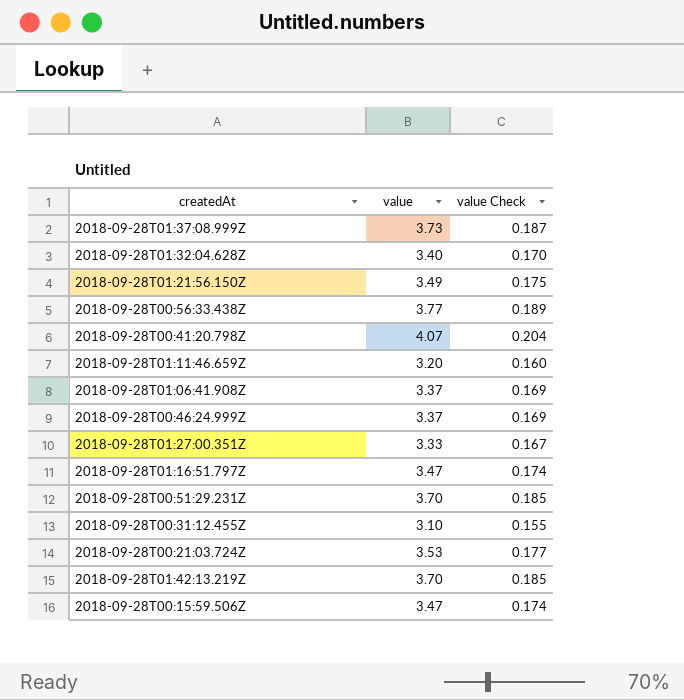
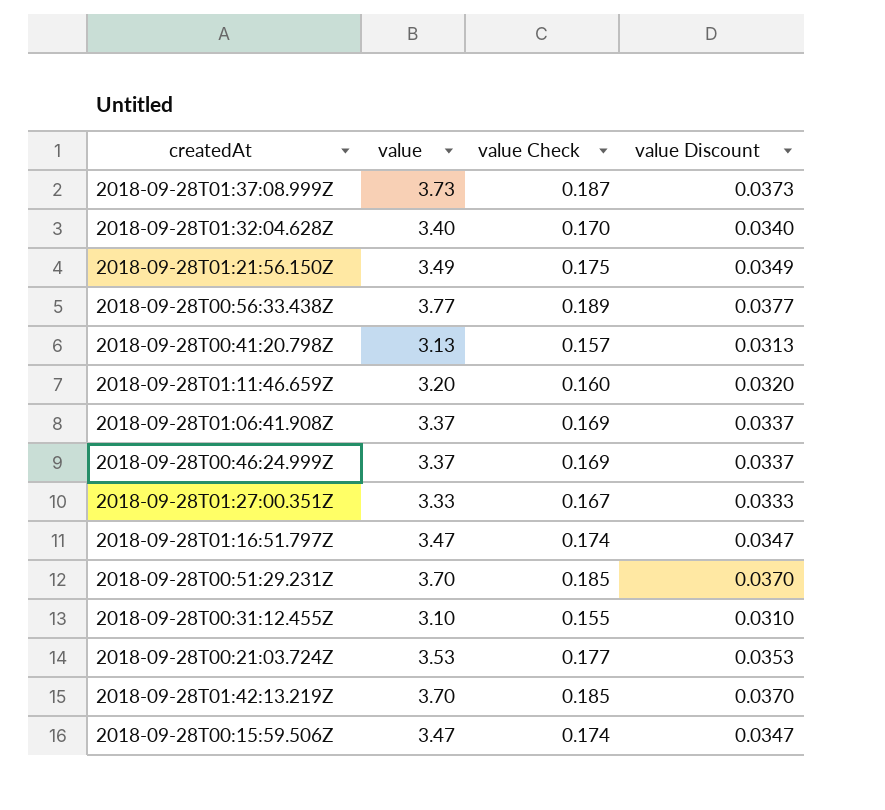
column value Discount | formula: none -> [value] * 0.01
2018-09-28T00:41:20.798Z | value: 4.07 -> 3.13
2018-09-28T00:41:20.798Z | value Check: 0.204 -> 0.157

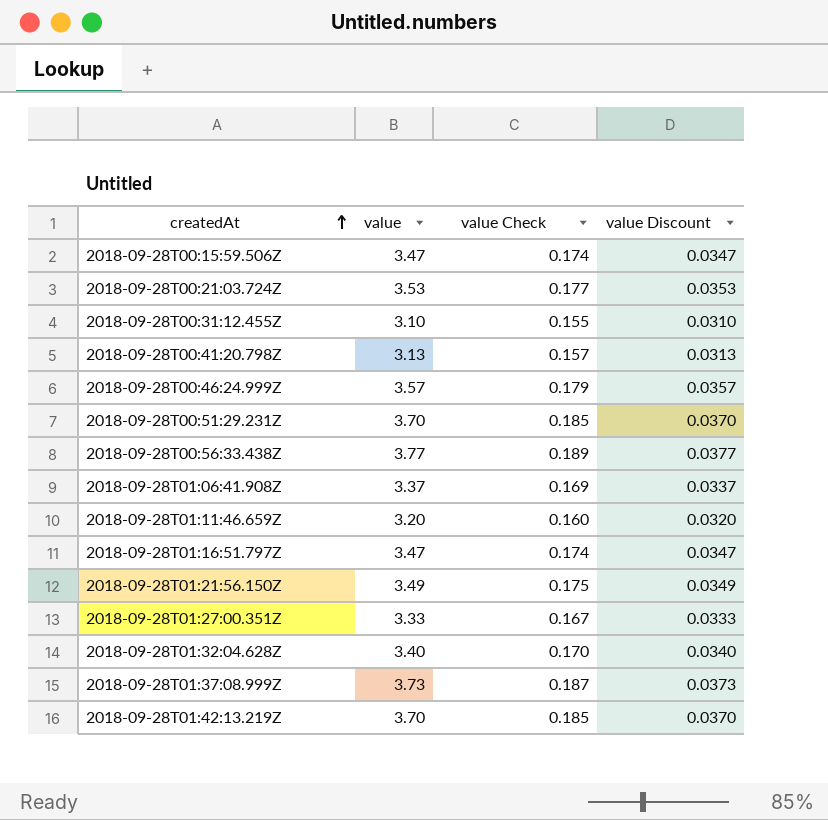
row order: none -> createdAt ascending
2018-09-28T00:46:24.999Z | value: 3.37 -> 3.57
2018-09-28T00:46:24.999Z | value Check: 0.169 -> 0.179
2018-09-28T00:46:24.999Z | value Discount: 0.0337 -> 0.0357

